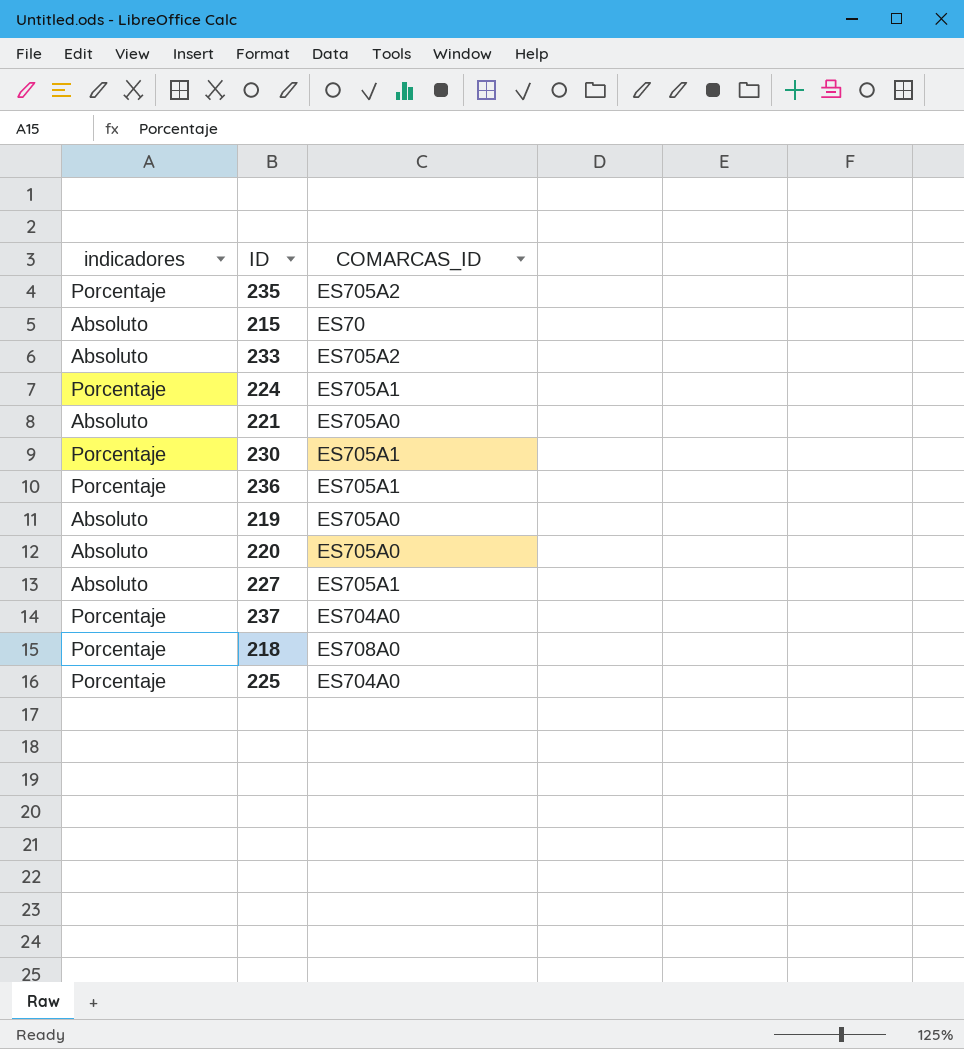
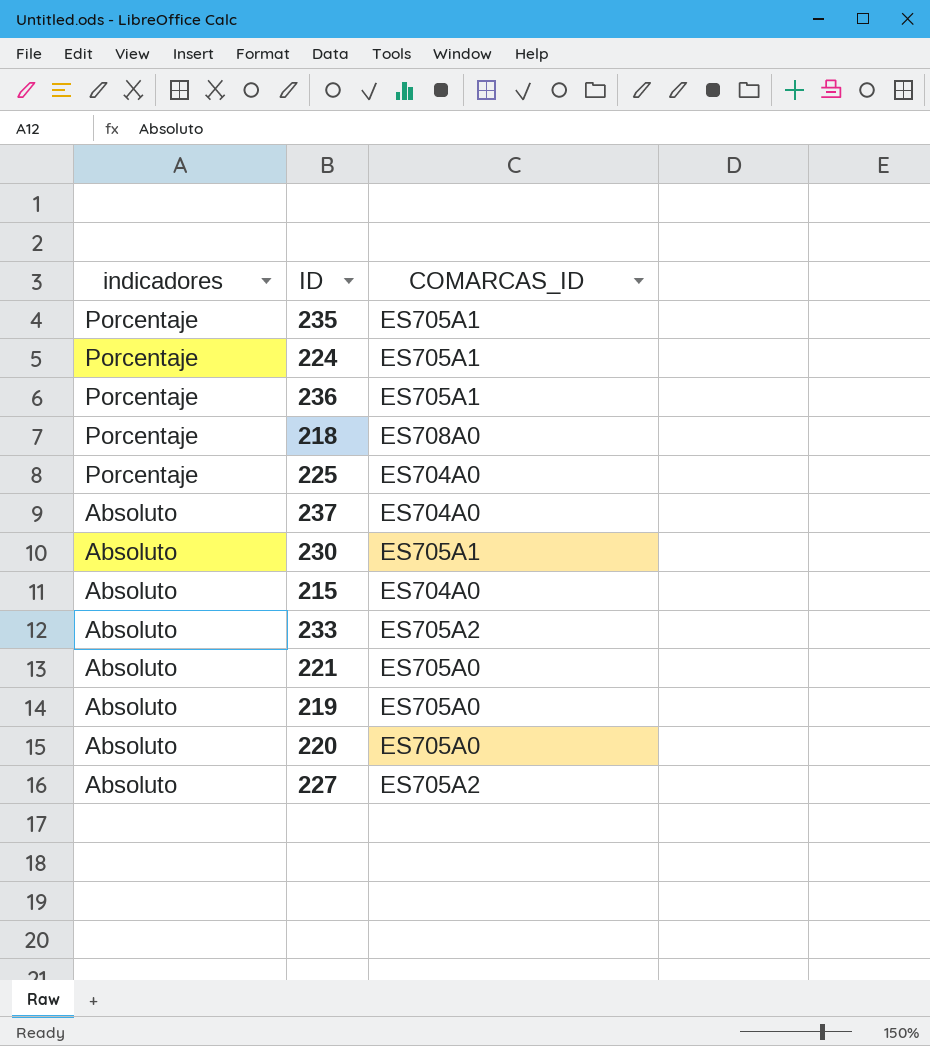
row order: none -> indicadores descending
235 | COMARCAS_ID: ES705A2 -> ES705A1
237 | indicadores: Porcentaje -> Absoluto
230 | indicadores: Porcentaje -> Absoluto
215 | COMARCAS_ID: ES70 -> ES704A0
227 | COMARCAS_ID: ES705A1 -> ES705A2

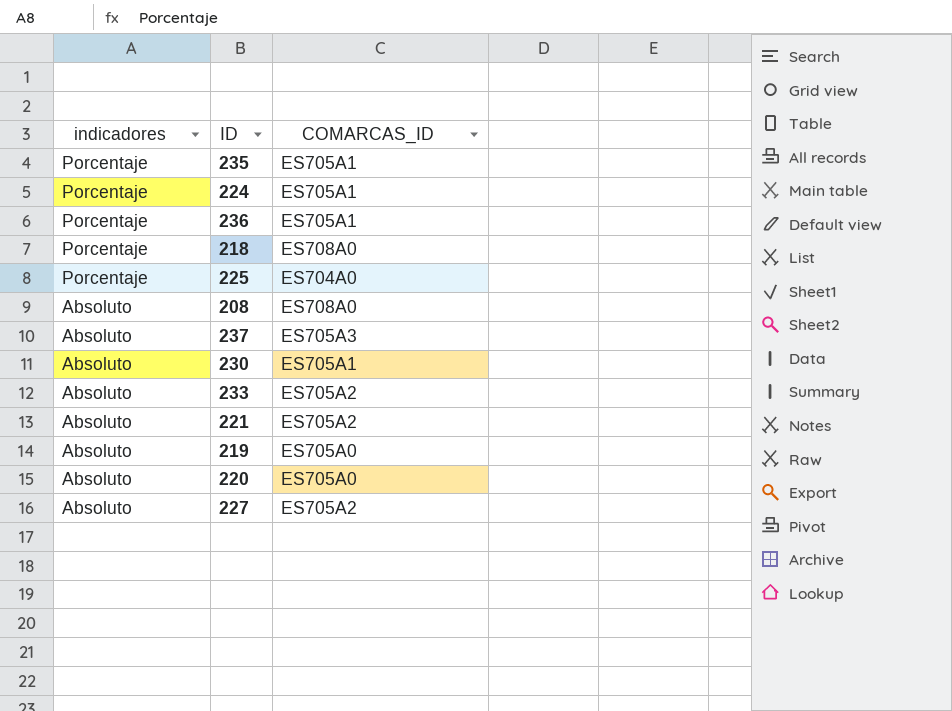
row 215: Absoluto | ES704A0 -> none
row 208: none -> Absoluto | ES708A0
237 | COMARCAS_ID: ES704A0 -> ES705A3
221 | COMARCAS_ID: ES705A0 -> ES705A2

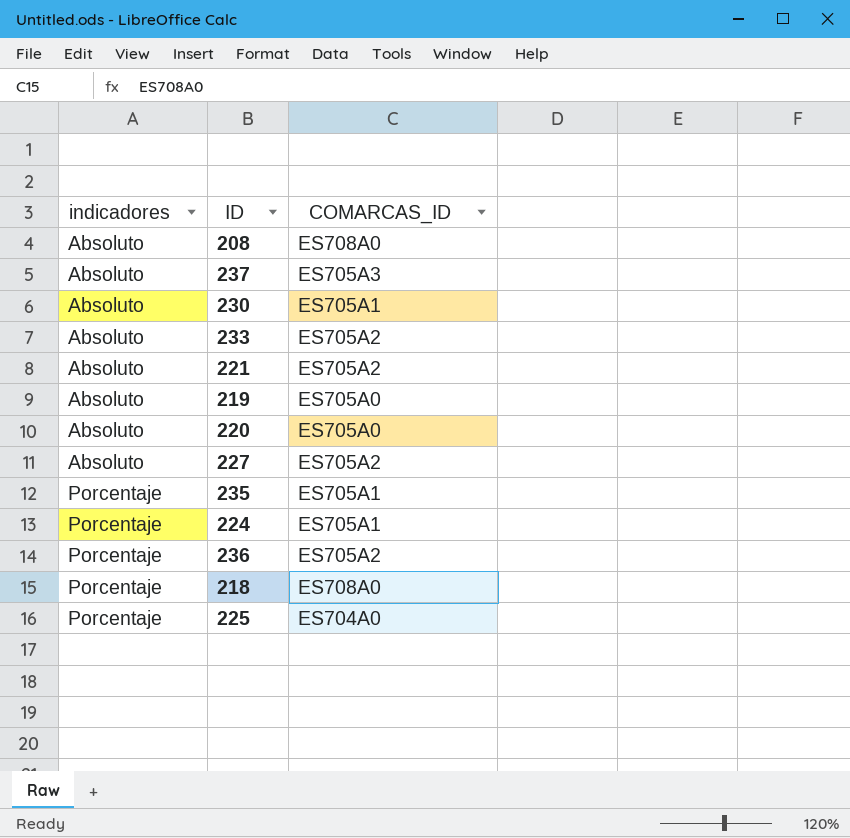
row order: indicadores descending -> indicadores ascending
236 | COMARCAS_ID: ES705A1 -> ES705A2

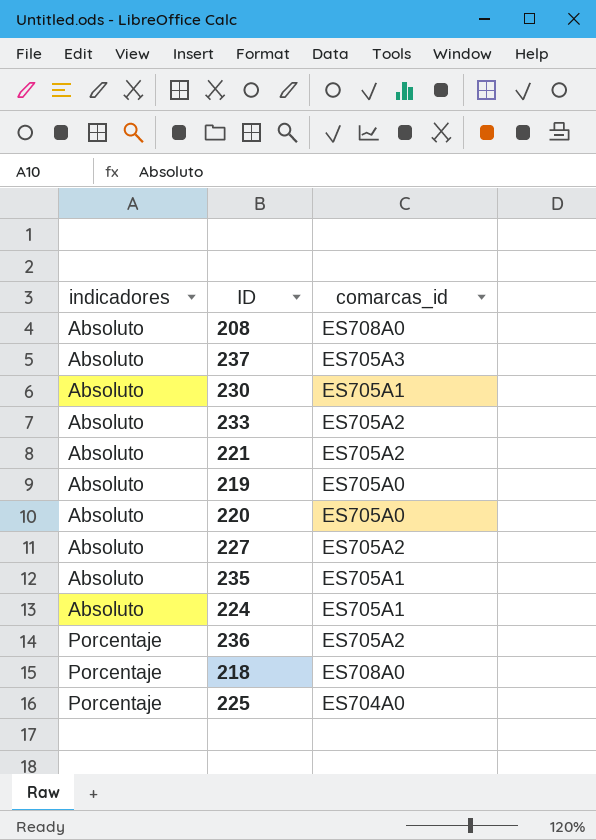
column name: COMARCAS_ID -> comarcas_id
235 | indicadores: Porcentaje -> Absoluto
224 | indicadores: Porcentaje -> Absoluto

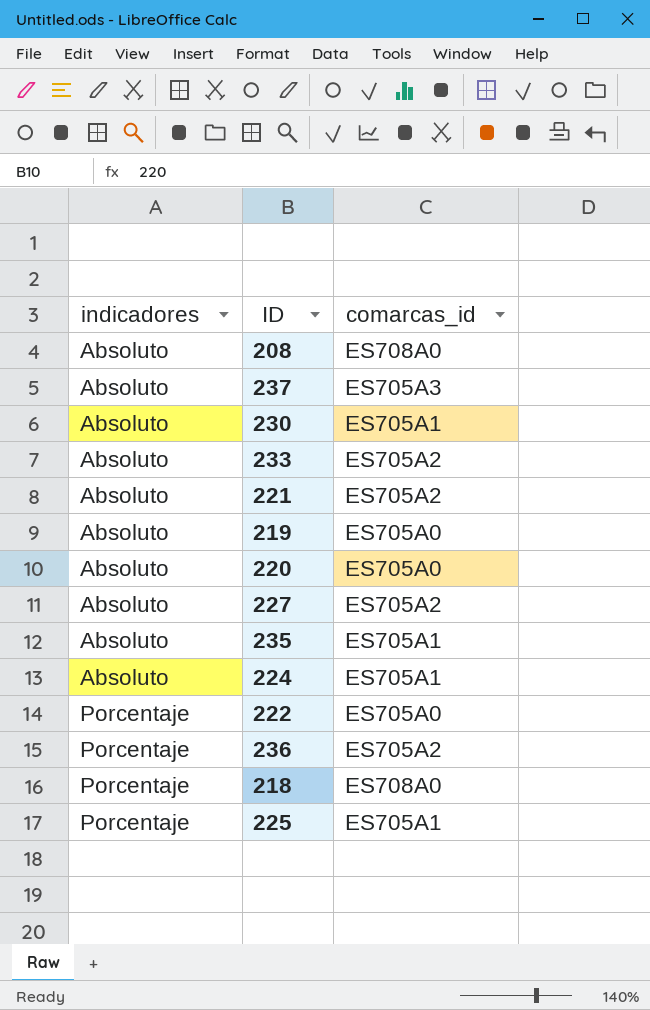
row 222: none -> Porcentaje | ES705A0
225 | comarcas_id: ES704A0 -> ES705A1

